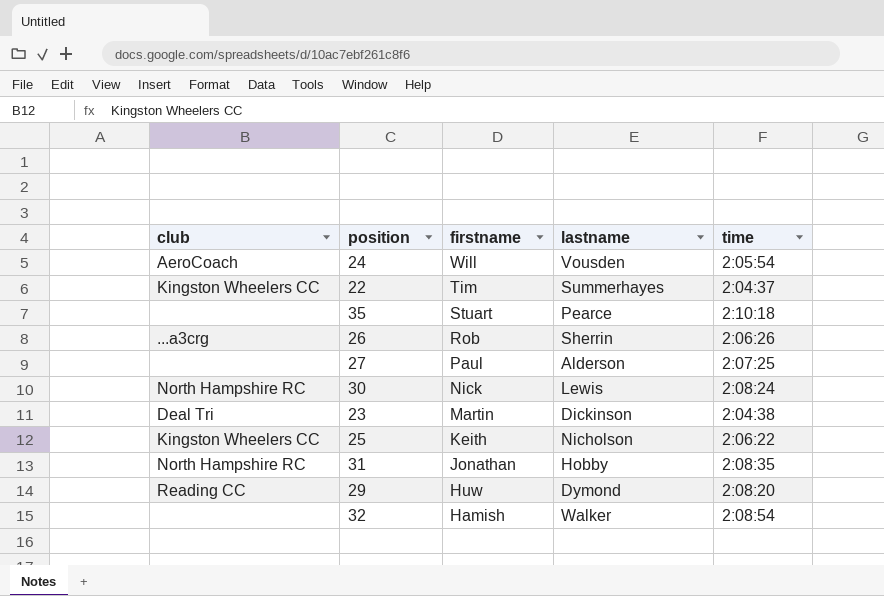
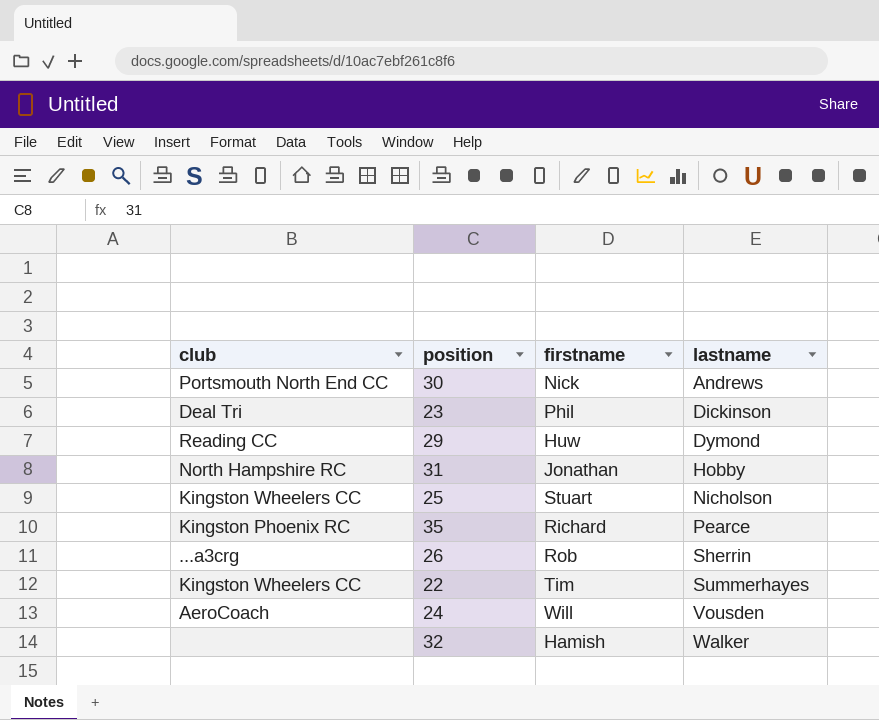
row order: firstname descending -> lastname ascending
column time | position: 5 -> none
row 27: none | Paul | Alderson | 2:07:25 -> none
30 | club: North Hampshire RC -> Portsmouth North End CC
30 | lastname: Lewis -> Andrews
23 | firstname: Martin -> Phil
25 | firstname: Keith -> Stuart
35 | club: none -> Kingston Phoenix RC
35 | firstname: Stuart -> Richard

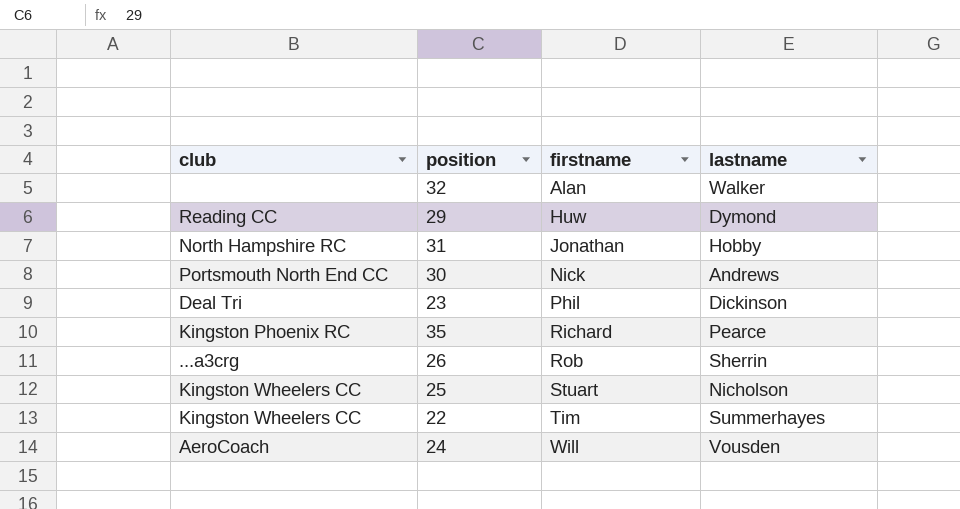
row order: lastname ascending -> firstname ascending
32 | firstname: Hamish -> Alan

